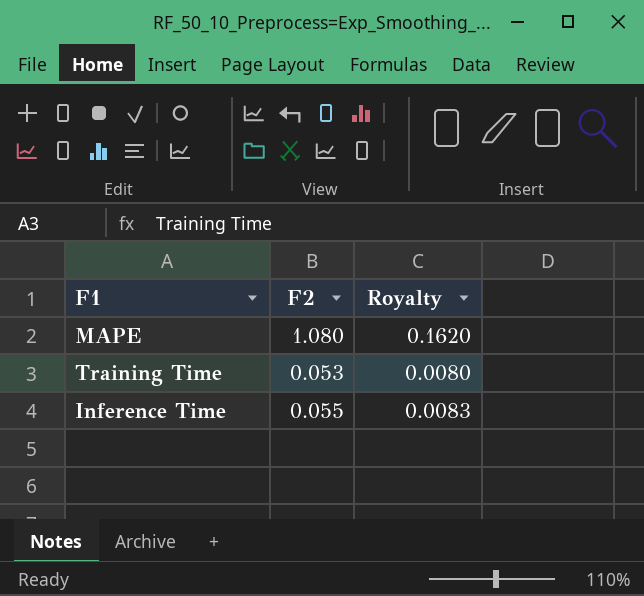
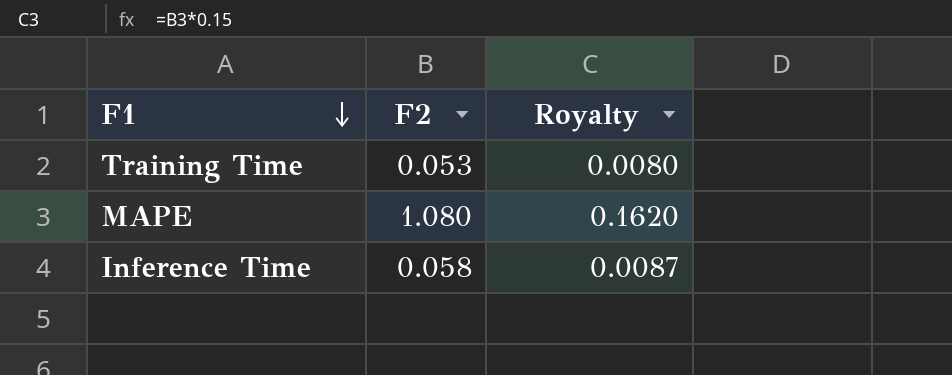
row order: none -> F1 descending
Inference Time | F2: 0.055 -> 0.058
Inference Time | Royalty: 0.0083 -> 0.0087

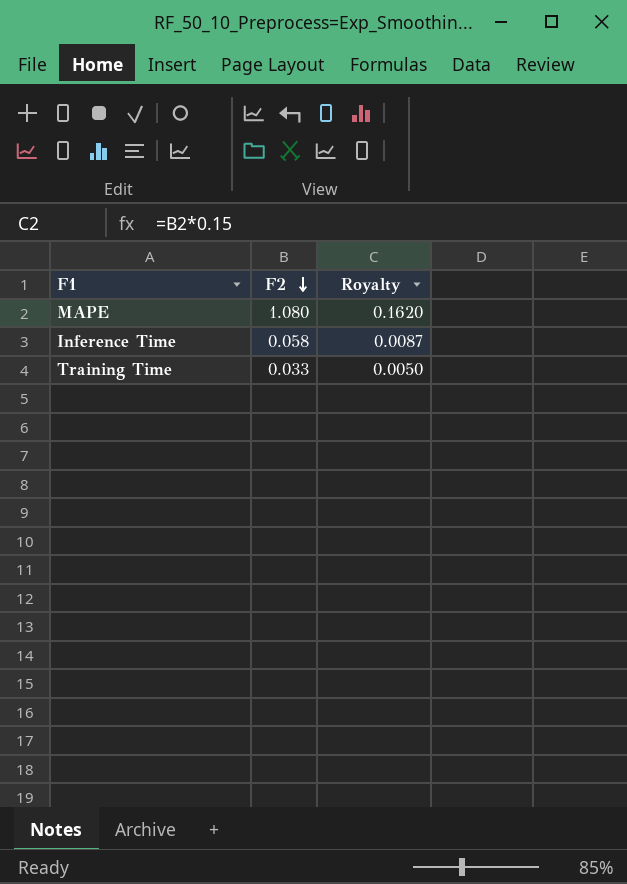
row order: F1 descending -> F2 descending
Training Time | F2: 0.053 -> 0.033
Training Time | Royalty: 0.0080 -> 0.0050

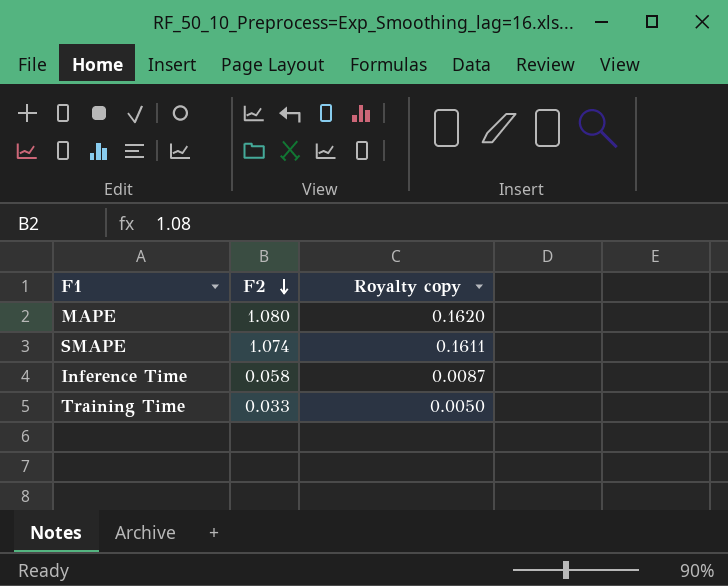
column name: Royalty -> Royalty copy
row SMAPE: none -> 1.074 | 0.1611

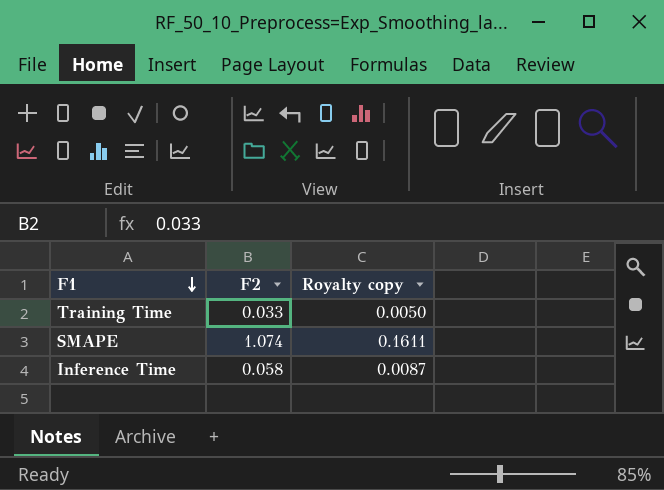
row order: F2 descending -> F1 descending
row MAPE: 1.080 | 0.1620 -> none

